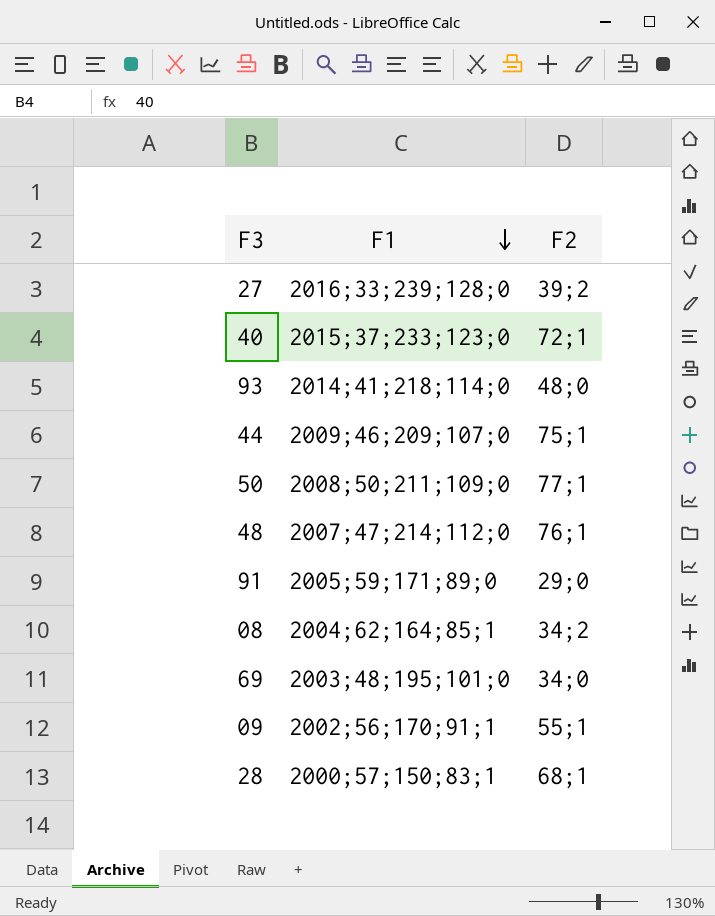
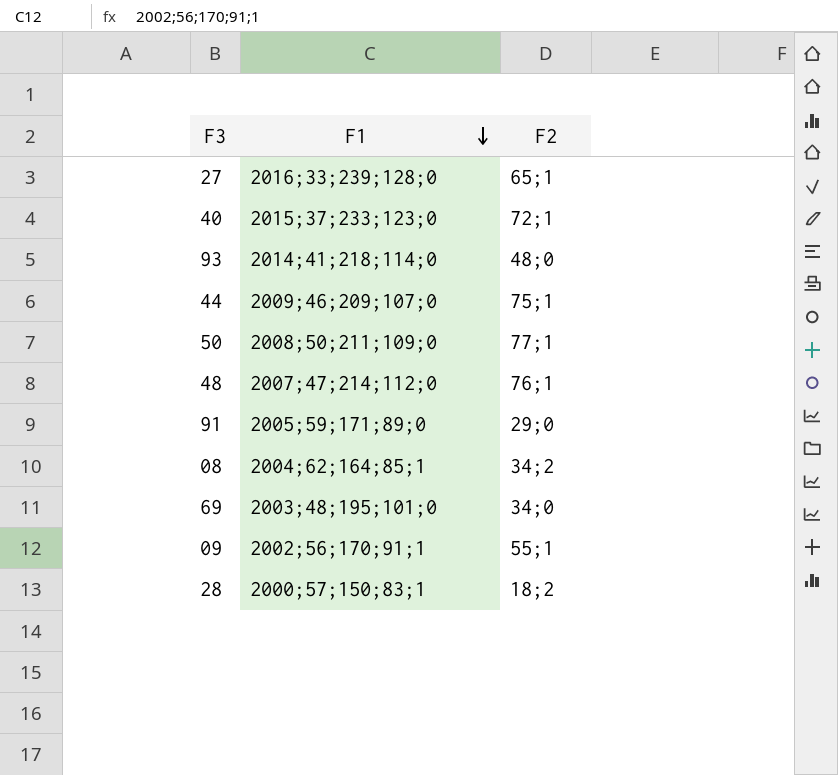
27 | F2: 39;2 -> 65;1
28 | F2: 68;1 -> 18;2

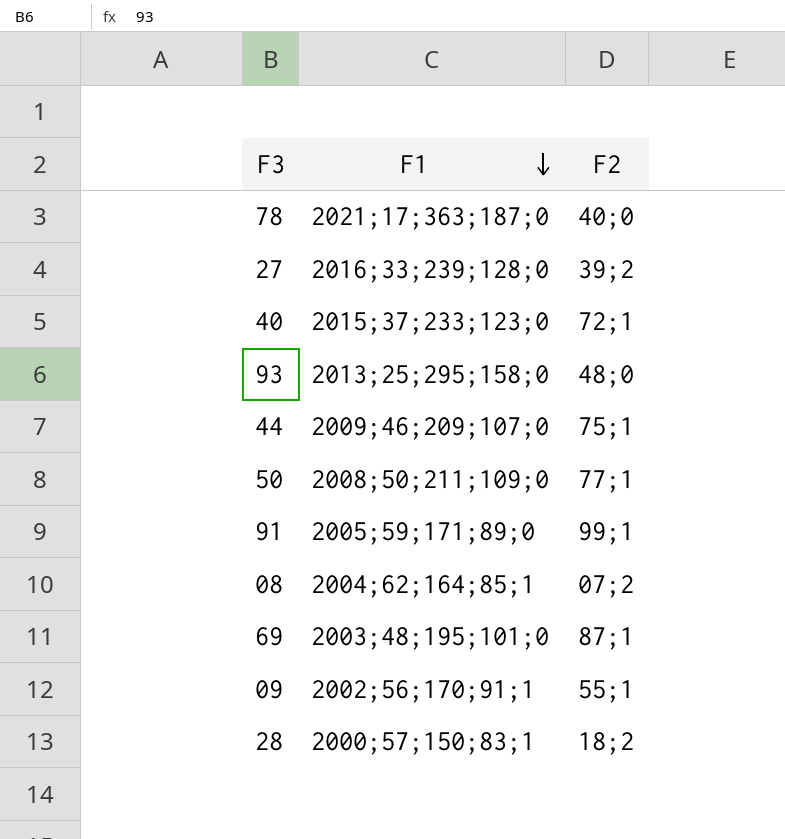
row 48: 2007;47;214;112;0 | 76;1 -> none
row 78: none -> 2021;17;363;187;0 | 40;0
27 | F2: 65;1 -> 39;2
93 | F1: 2014;41;218;114;0 -> 2013;25;295;158;0
91 | F2: 29;0 -> 99;1
08 | F2: 34;2 -> 07;2
69 | F2: 34;0 -> 87;1

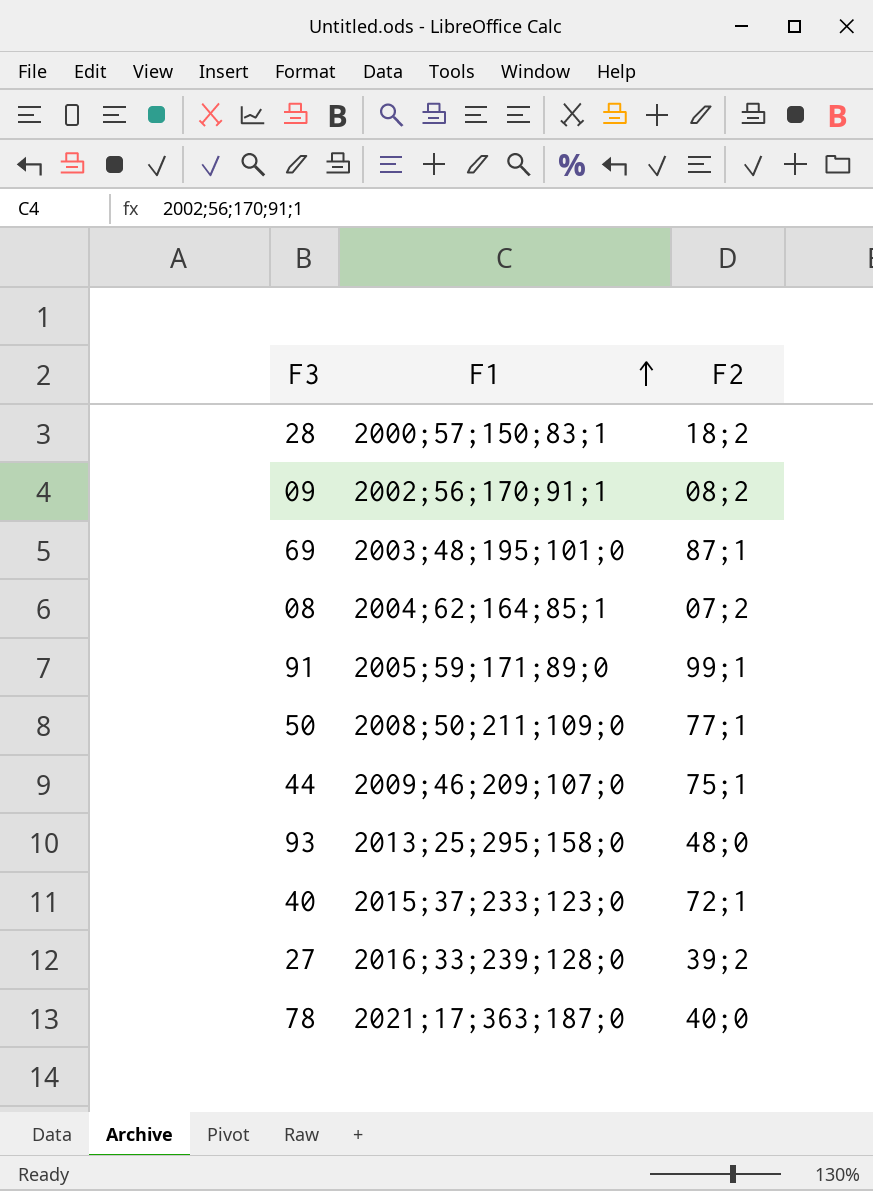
row order: F1 descending -> F1 ascending
09 | F2: 55;1 -> 08;2

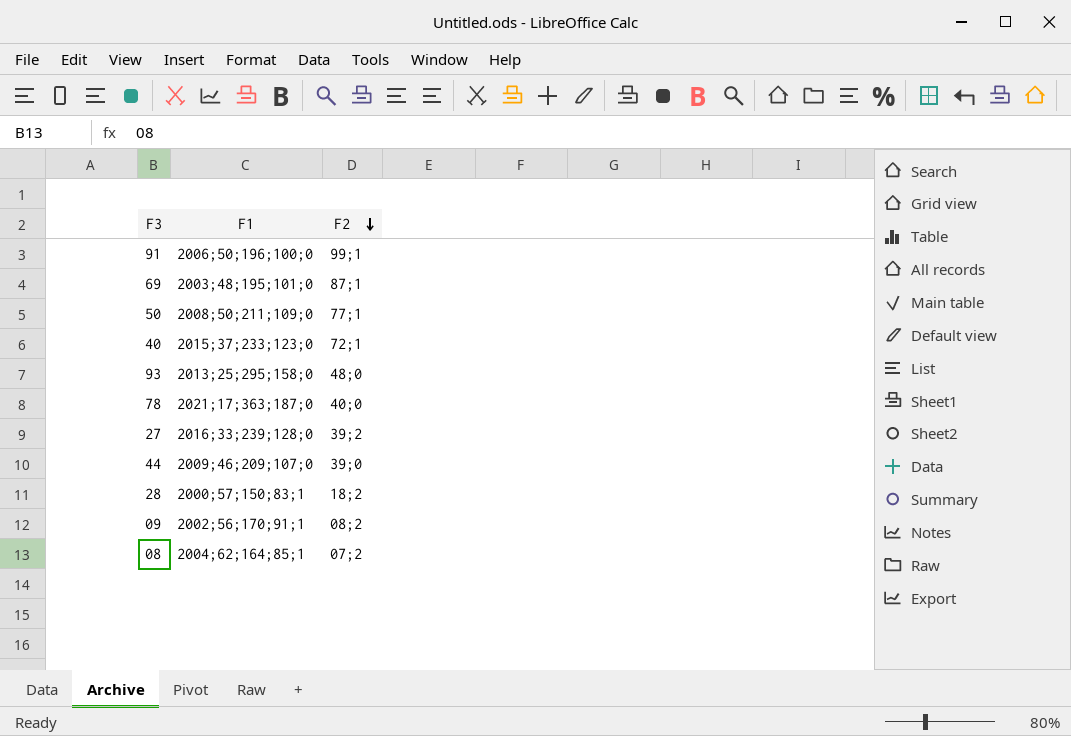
row order: F1 ascending -> F2 descending
91 | F1: 2005;59;171;89;0 -> 2006;50;196;100;0
44 | F2: 75;1 -> 39;0

